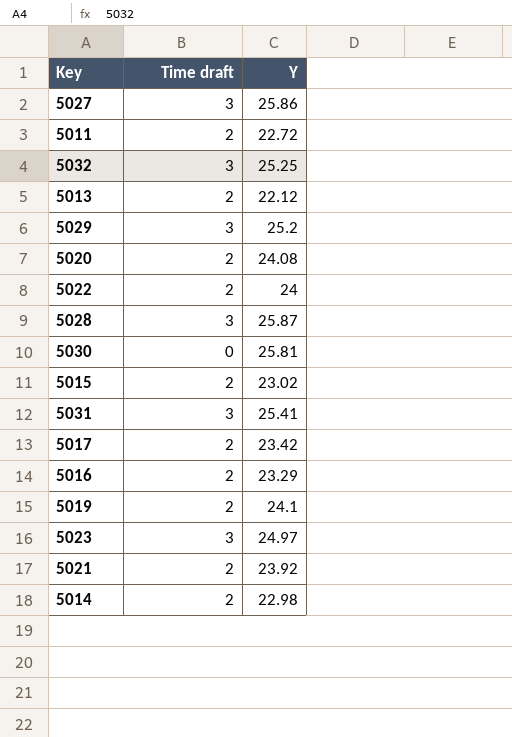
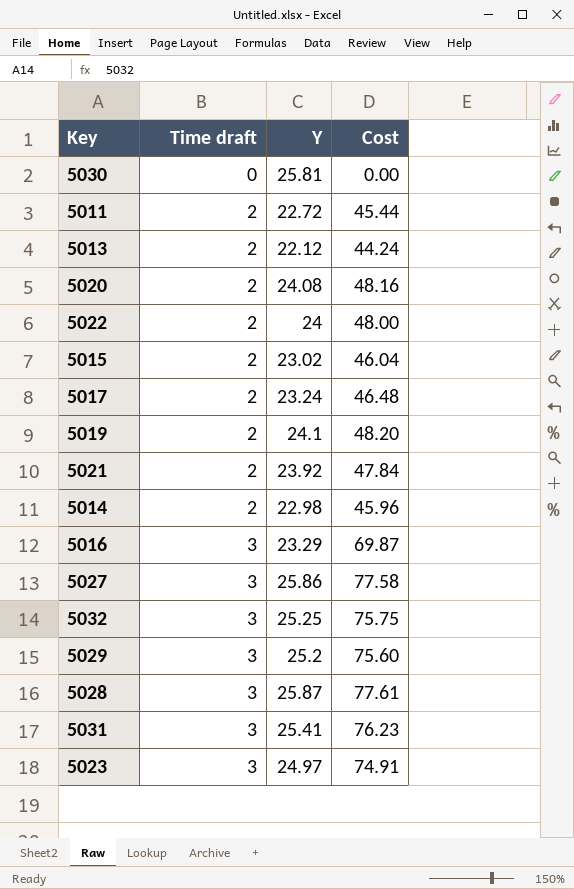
row order: none -> Time draft ascending
column Cost | formula: none -> [Time draft] * [Y]
5017 | Y: 23.42 -> 23.24
5016 | Time draft: 2 -> 3

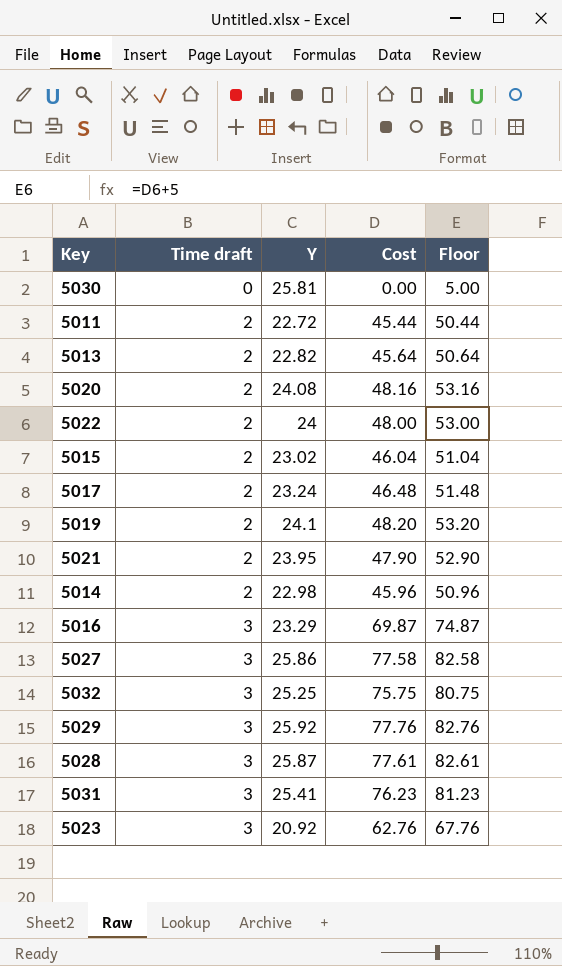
column Floor | formula: none -> [Cost] + 5
5013 | Y: 22.12 -> 22.82
5013 | Cost: 44.24 -> 45.64
5021 | Y: 23.92 -> 23.95
5021 | Cost: 47.84 -> 47.90
5029 | Y: 25.2 -> 25.92
5029 | Cost: 75.60 -> 77.76
5023 | Y: 24.97 -> 20.92
5023 | Cost: 74.91 -> 62.76

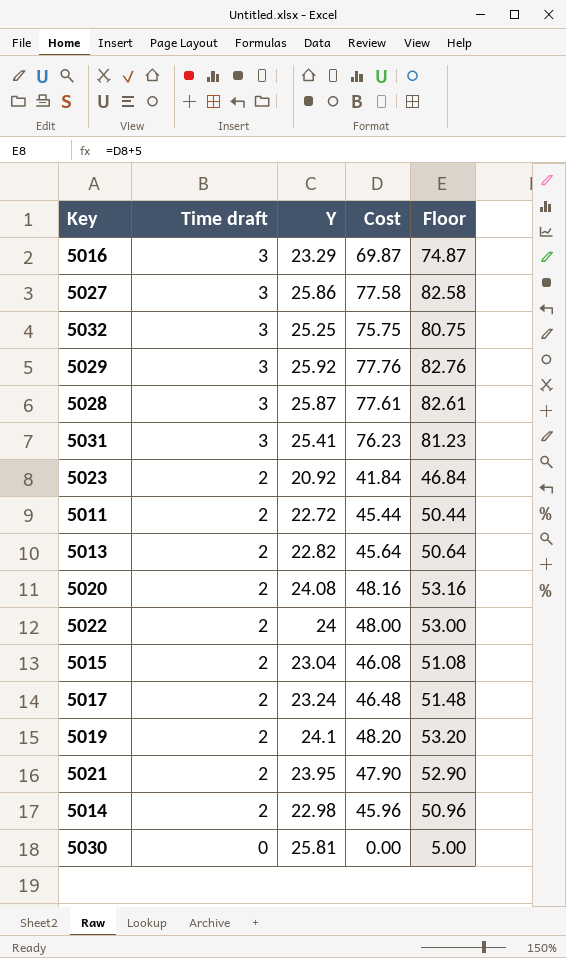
row order: Time draft ascending -> Time draft descending
5023 | Time draft: 3 -> 2
5023 | Cost: 62.76 -> 41.84
5023 | Floor: 67.76 -> 46.84
5015 | Y: 23.02 -> 23.04
5015 | Cost: 46.04 -> 46.08
5015 | Floor: 51.04 -> 51.08

